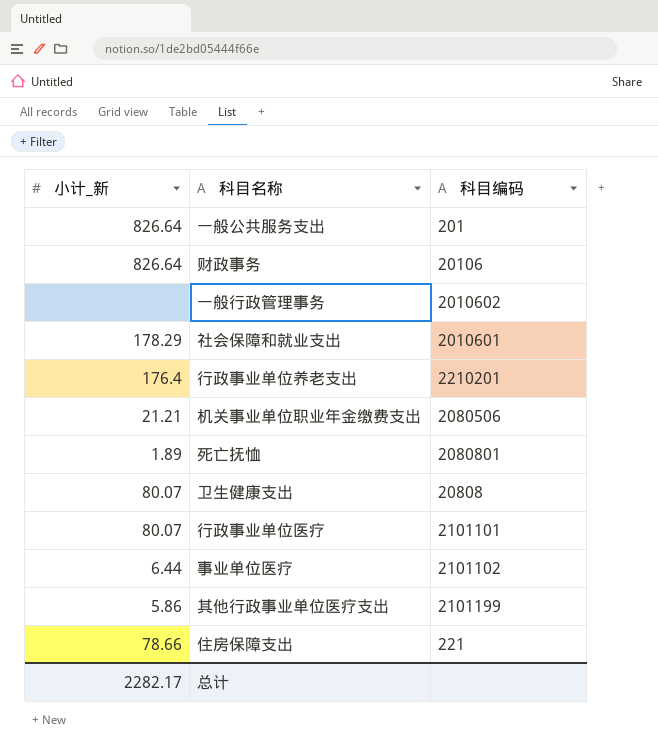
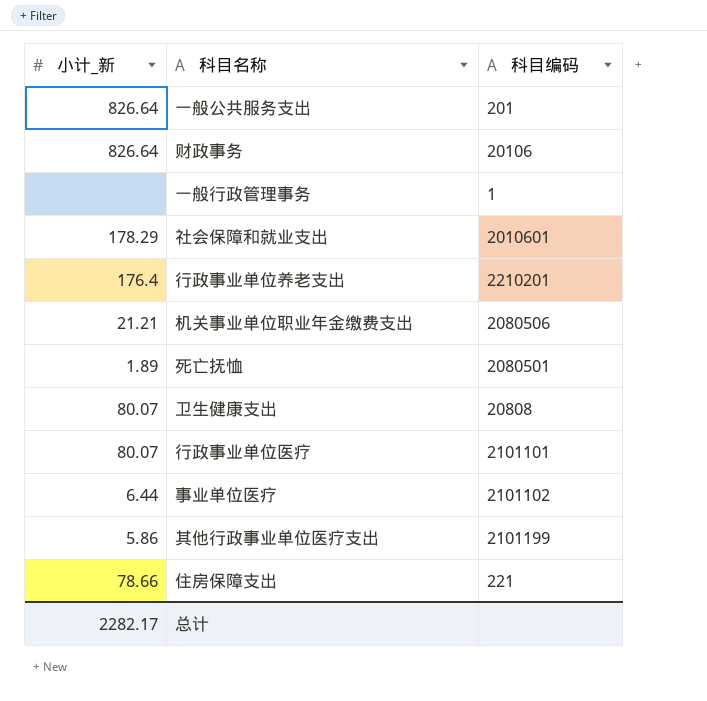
一般行政管理事务 | 科目编码: 2010602 -> 1
死亡抚恤 | 科目编码: 2080801 -> 2080501

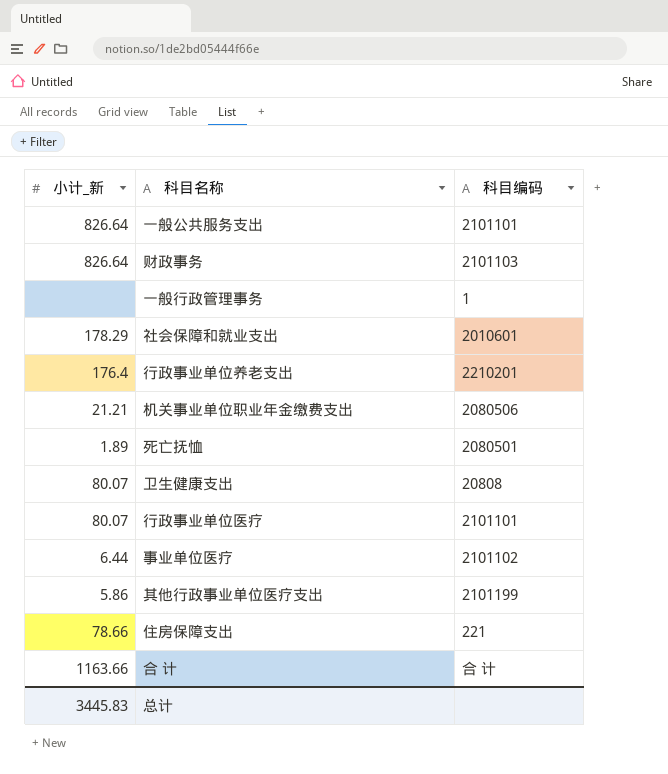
一般公共服务支出 | 科目编码: 201 -> 2101101
财政事务 | 科目编码: 20106 -> 2101103
row 合 计: none -> 1163.66 | 合 计
总计 | 小计_新: 2282.17 -> 3445.83

